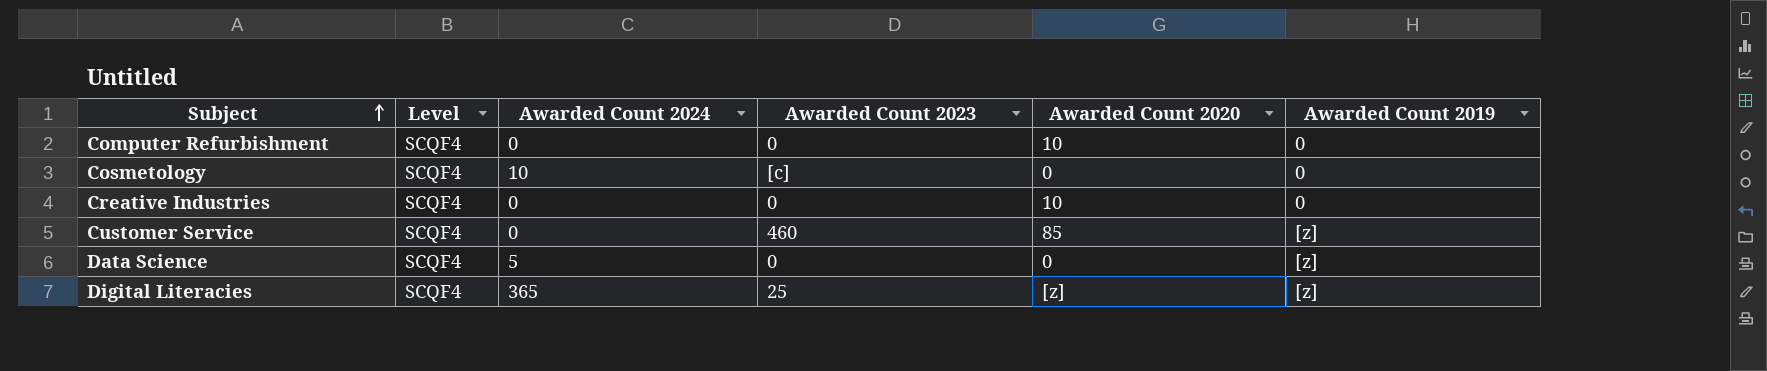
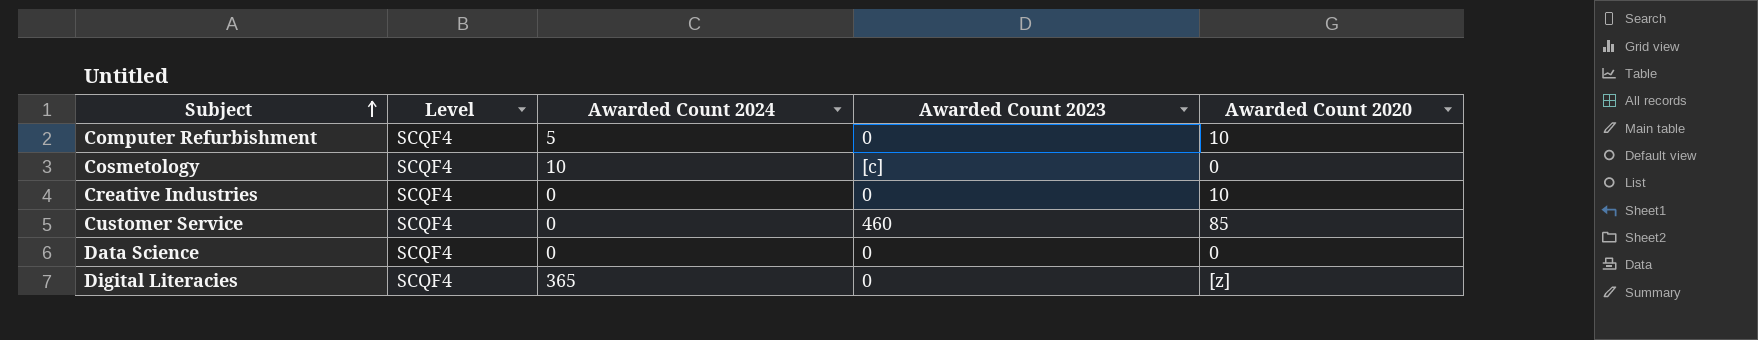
column Awarded Count 2019 | position: 6 -> none
Computer Refurbishment | Awarded Count 2024: 0 -> 5
Data Science | Awarded Count 2024: 5 -> 0
Digital Literacies | Awarded Count 2023: 25 -> 0

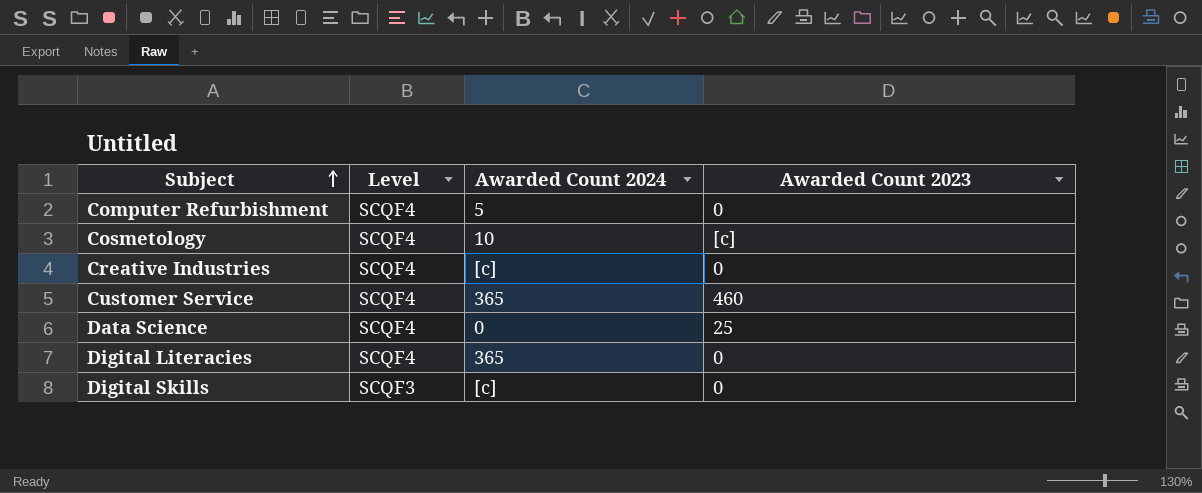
column Awarded Count 2020 | position: 5 -> none
Creative Industries | Awarded Count 2024: 0 -> [c]
Customer Service | Awarded Count 2024: 0 -> 365
Data Science | Awarded Count 2023: 0 -> 25
row Digital Skills: none -> SCQF3 | [c] | 0

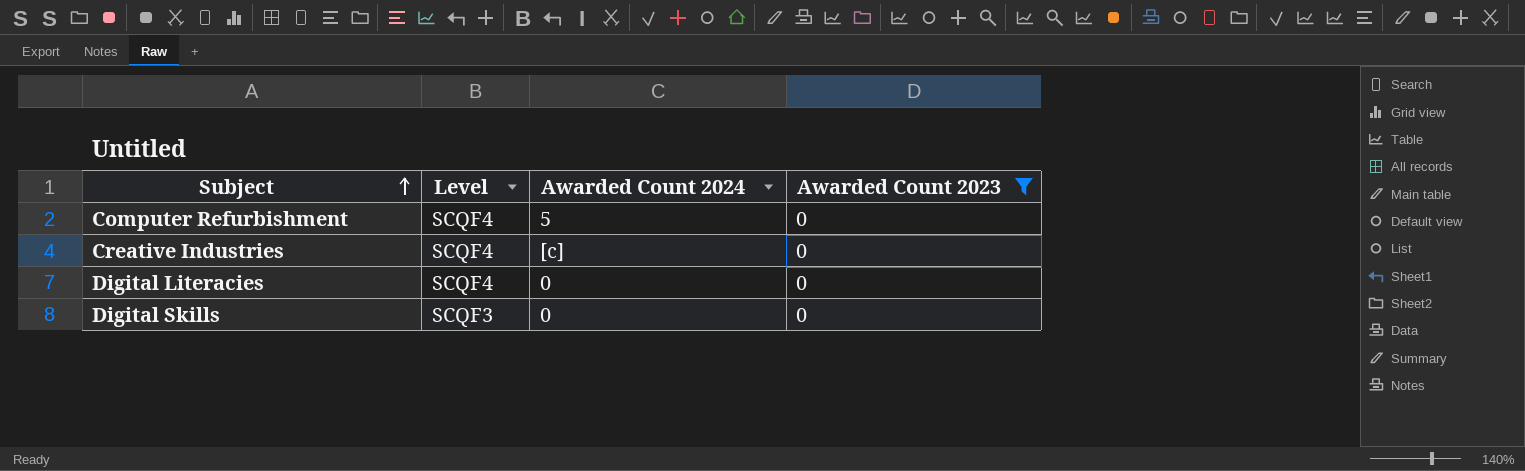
filter: none -> Awarded Count 2023 = 0
Digital Literacies | Awarded Count 2024: 365 -> 0
Digital Skills | Awarded Count 2024: [c] -> 0

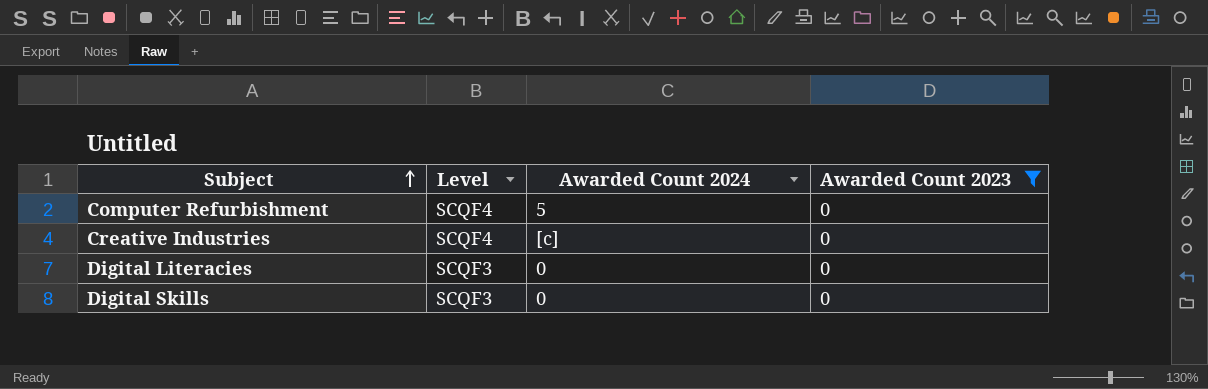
Digital Literacies | Level: SCQF4 -> SCQF3

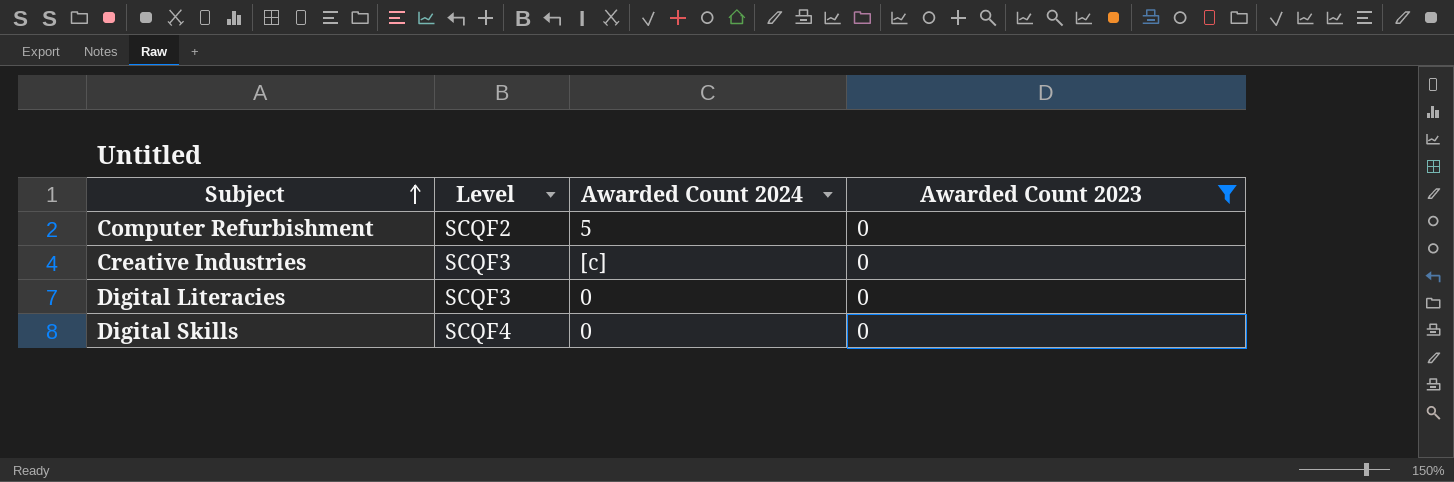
Computer Refurbishment | Level: SCQF4 -> SCQF2
Creative Industries | Level: SCQF4 -> SCQF3
Digital Skills | Level: SCQF3 -> SCQF4

